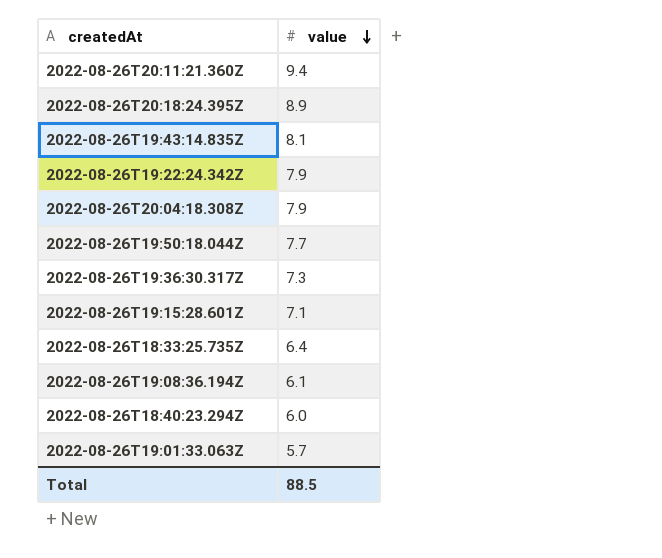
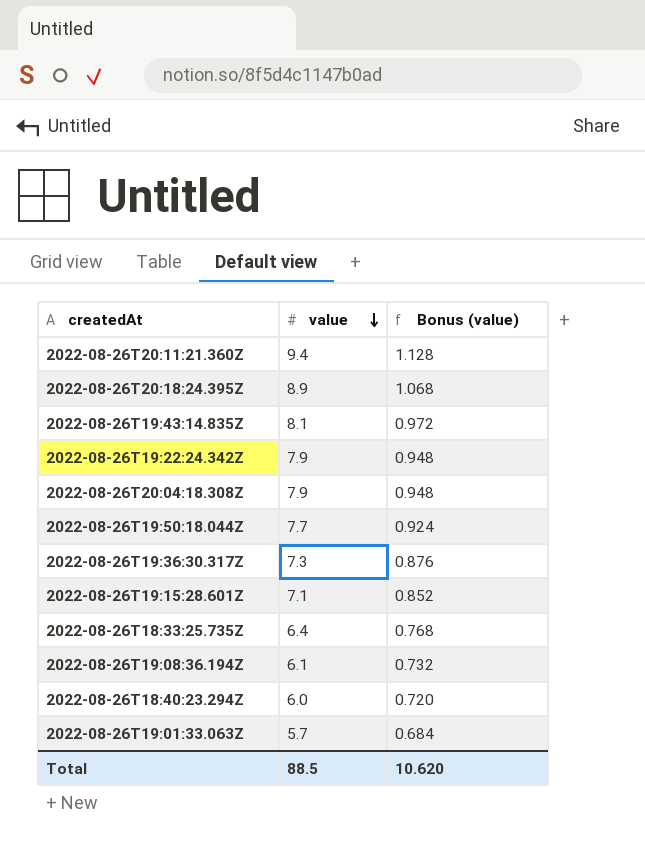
column Bonus (value) | formula: none -> [value] * 0.12

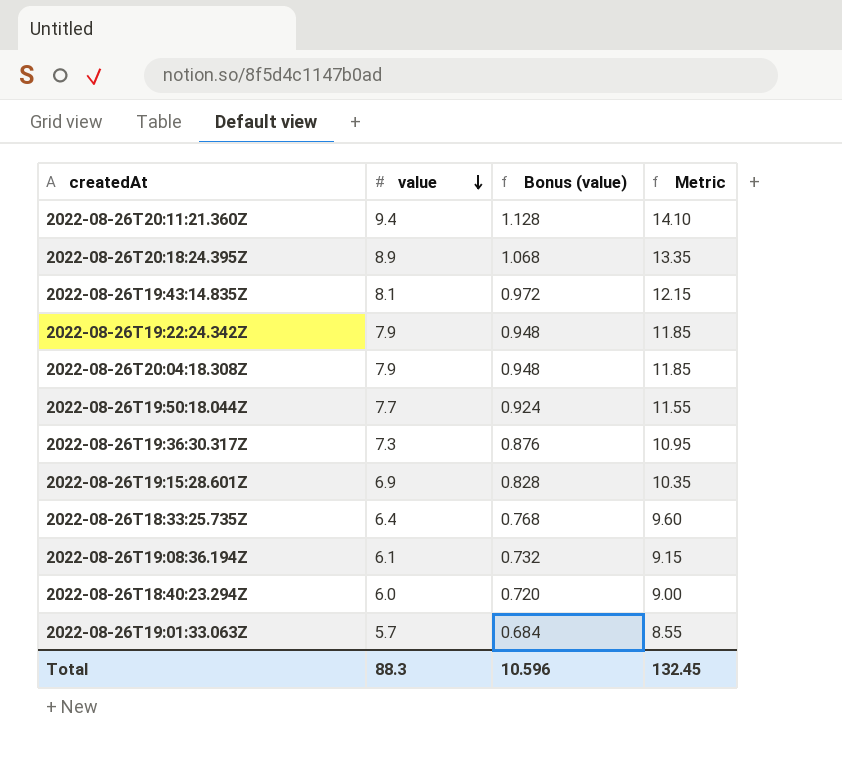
column Metric | formula: none -> [value] * 1.5
2022-08-26T19:15:28.601Z | value: 7.1 -> 6.9
2022-08-26T19:15:28.601Z | Bonus (value): 0.852 -> 0.828
Total | value: 88.5 -> 88.3
Total | Bonus (value): 10.620 -> 10.596

